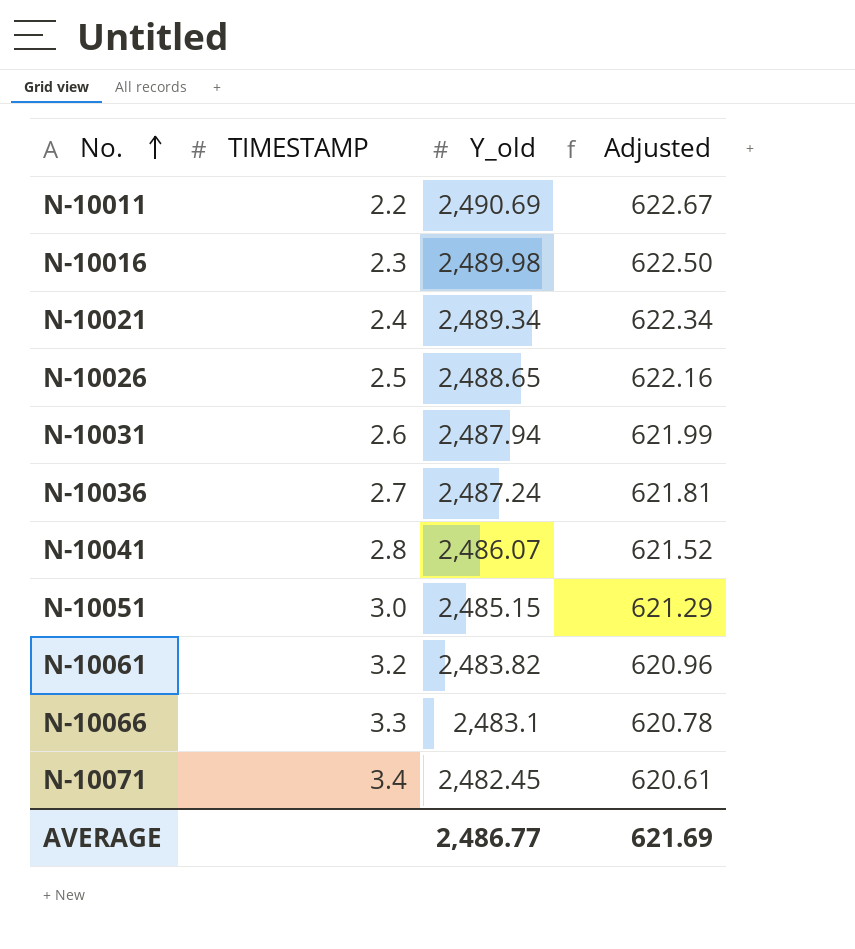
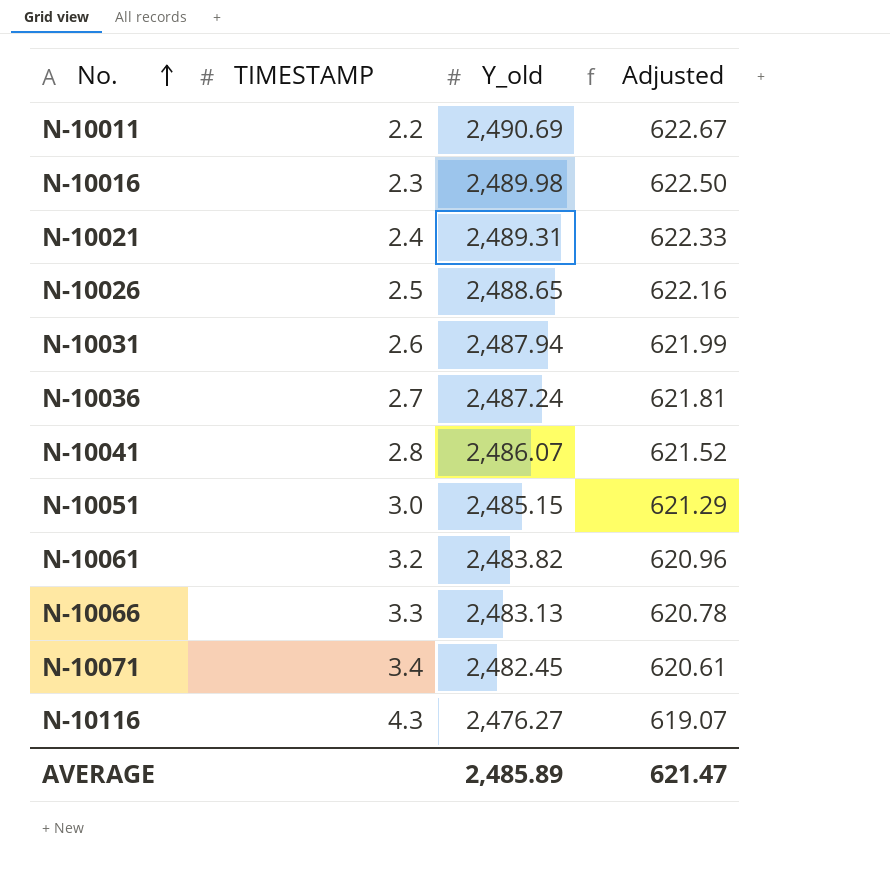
N-10021 | Y_old: 2,489.34 -> 2,489.31
N-10021 | Adjusted: 622.34 -> 622.33
N-10066 | Y_old: 2,483.1 -> 2,483.13
row N-10116: none -> 4.3 | 2,476.27 | 619.07
AVERAGE | Y_old: 2,486.77 -> 2,485.89
AVERAGE | Adjusted: 621.69 -> 621.47

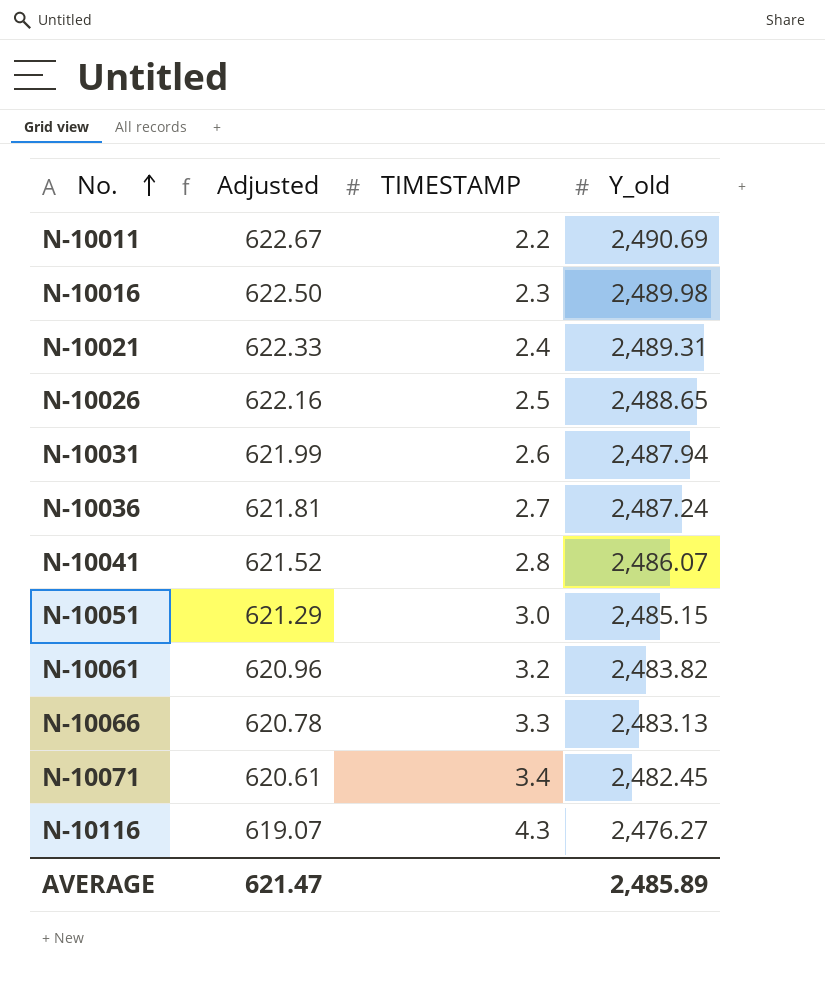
column Adjusted | position: 4 -> 2

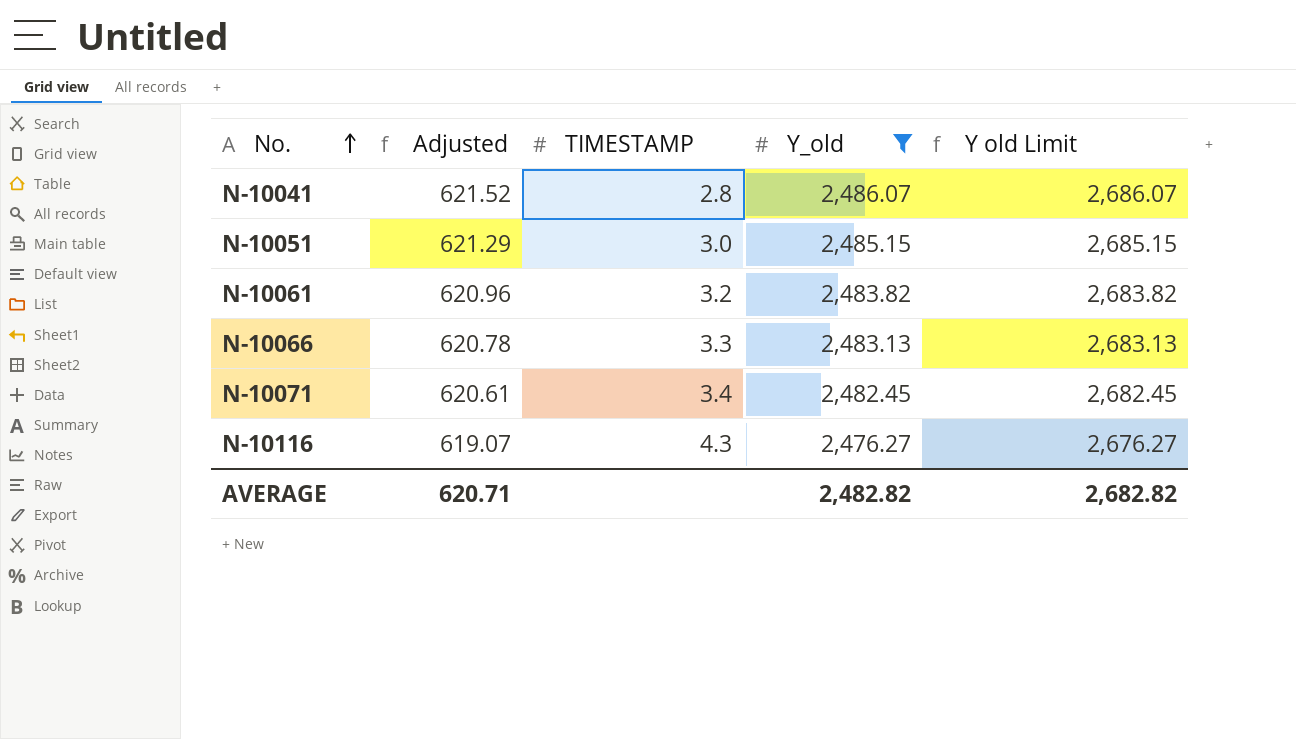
filter: none -> Y_old <= 2,486.07
column Y old Limit | formula: none -> [Y_old] + 200
AVERAGE | Adjusted: 621.47 -> 620.71
AVERAGE | Y_old: 2,485.89 -> 2,482.82

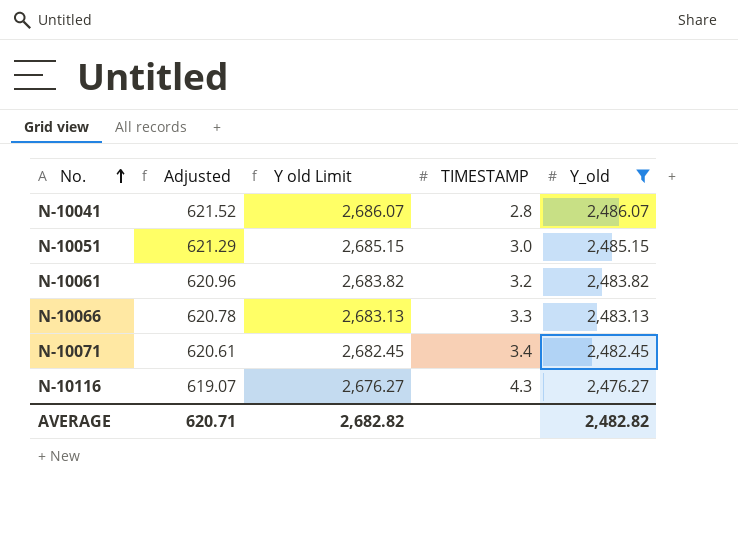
column Y old Limit | position: 5 -> 3

